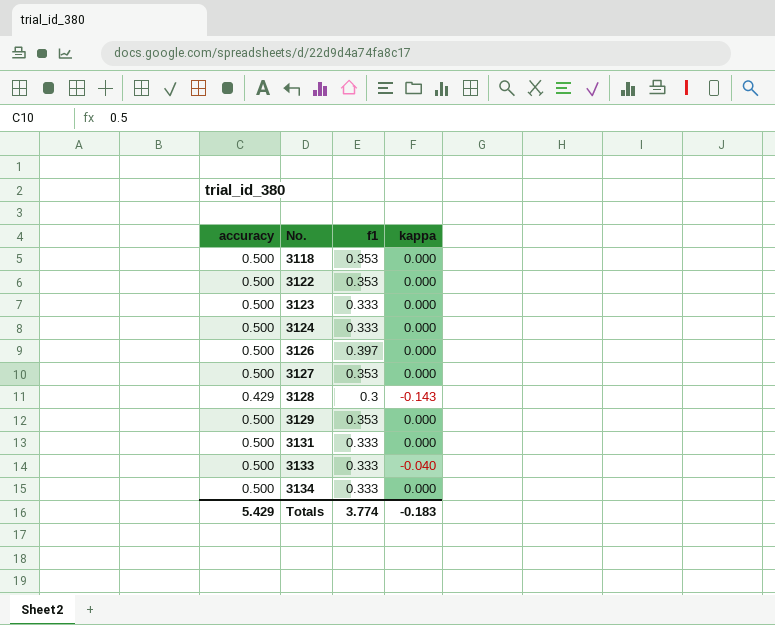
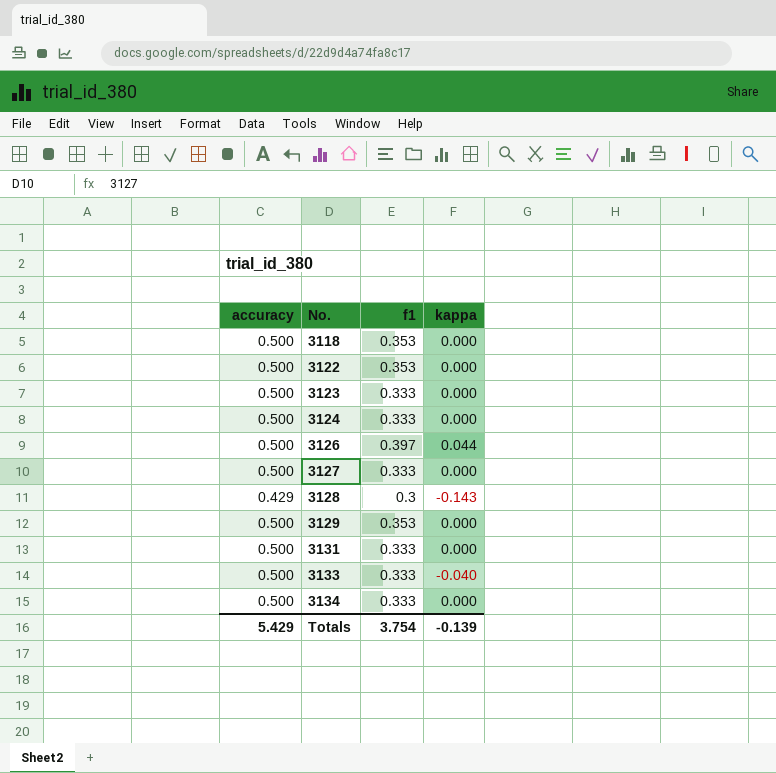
3126 | kappa: 0.000 -> 0.044
3127 | f1: 0.353 -> 0.333
Totals | f1: 3.774 -> 3.754
Totals | kappa: -0.183 -> -0.139

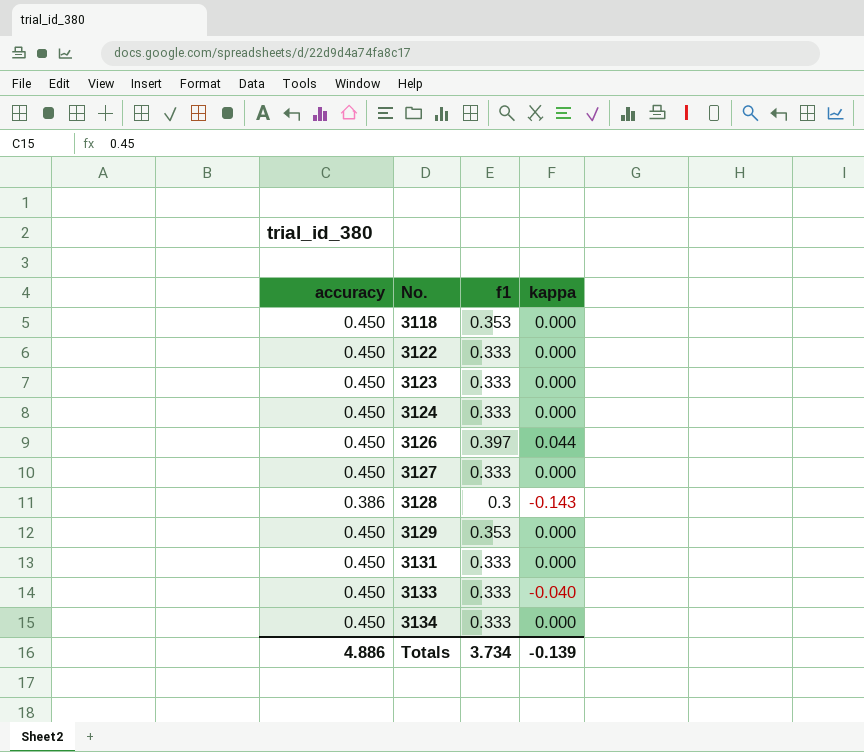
3118 | accuracy: 0.500 -> 0.450
3122 | accuracy: 0.500 -> 0.450
3122 | f1: 0.353 -> 0.333
3123 | accuracy: 0.500 -> 0.450
3124 | accuracy: 0.500 -> 0.450
3126 | accuracy: 0.500 -> 0.450
3127 | accuracy: 0.500 -> 0.450
3128 | accuracy: 0.429 -> 0.386
3129 | accuracy: 0.500 -> 0.450
3131 | accuracy: 0.500 -> 0.450
3133 | accuracy: 0.500 -> 0.450
3134 | accuracy: 0.500 -> 0.450
Totals | accuracy: 5.429 -> 4.886
Totals | f1: 3.754 -> 3.734

